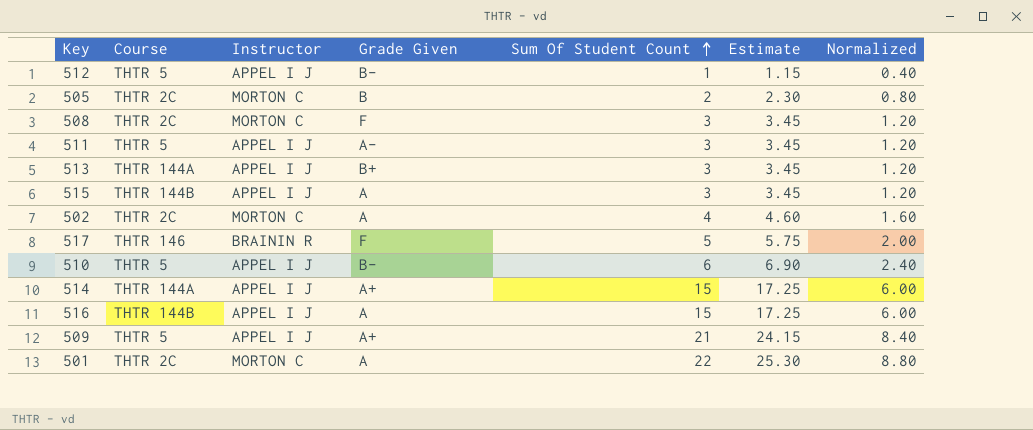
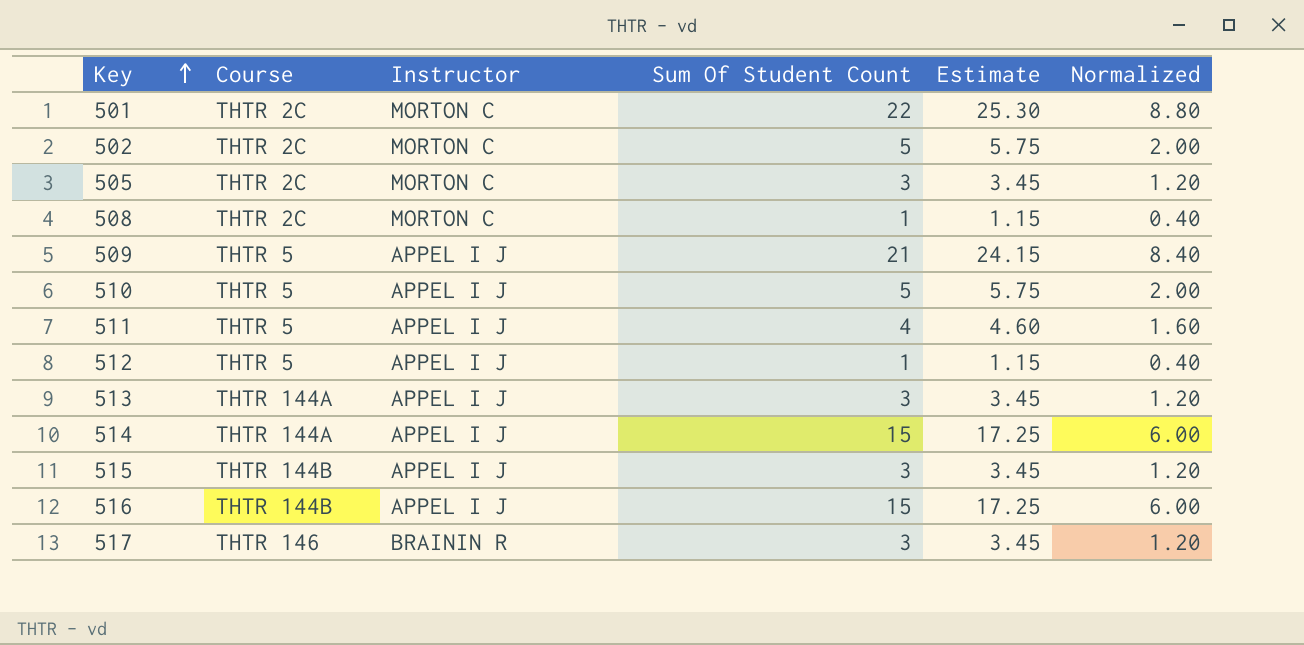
row order: Sum Of Student Count ascending -> Key ascending
column Grade Given | position: 4 -> none
502 | Sum Of Student Count: 4 -> 5
502 | Estimate: 4.60 -> 5.75
502 | Normalized: 1.60 -> 2.00
505 | Sum Of Student Count: 2 -> 3
505 | Estimate: 2.30 -> 3.45
505 | Normalized: 0.80 -> 1.20
508 | Sum Of Student Count: 3 -> 1
508 | Estimate: 3.45 -> 1.15
508 | Normalized: 1.20 -> 0.40
510 | Sum Of Student Count: 6 -> 5
510 | Estimate: 6.90 -> 5.75
510 | Normalized: 2.40 -> 2.00
511 | Sum Of Student Count: 3 -> 4
511 | Estimate: 3.45 -> 4.60
511 | Normalized: 1.20 -> 1.60
517 | Sum Of Student Count: 5 -> 3
517 | Estimate: 5.75 -> 3.45
517 | Normalized: 2.00 -> 1.20

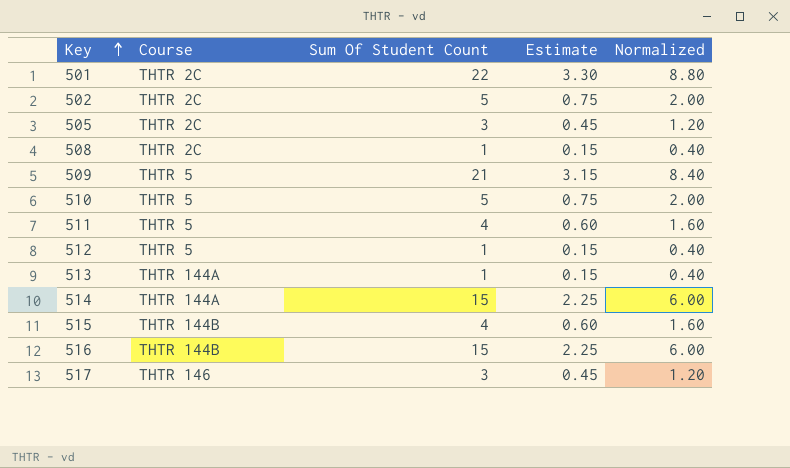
column Instructor | position: 3 -> none
column Estimate | formula: [Sum Of Student Count] * 1.15 -> [Sum Of Student Count] * 0.15
513 | Sum Of Student Count: 3 -> 1
513 | Normalized: 1.20 -> 0.40
515 | Sum Of Student Count: 3 -> 4
515 | Normalized: 1.20 -> 1.60

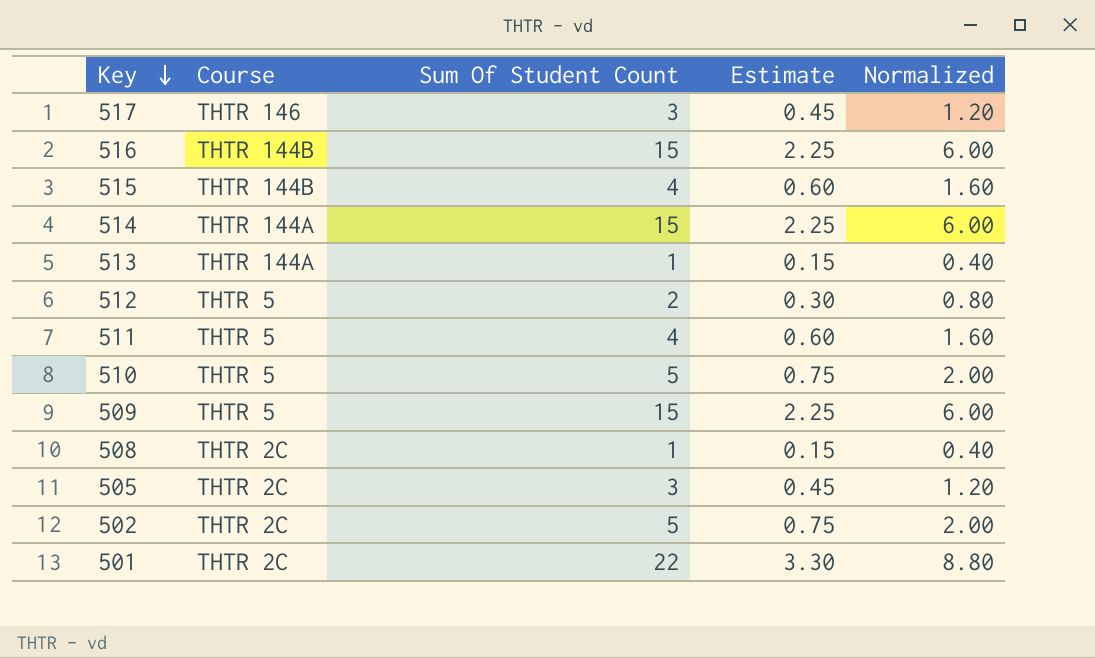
row order: Key ascending -> Key descending
512 | Sum Of Student Count: 1 -> 2
512 | Estimate: 0.15 -> 0.30
512 | Normalized: 0.40 -> 0.80
509 | Sum Of Student Count: 21 -> 15
509 | Estimate: 3.15 -> 2.25
509 | Normalized: 8.40 -> 6.00

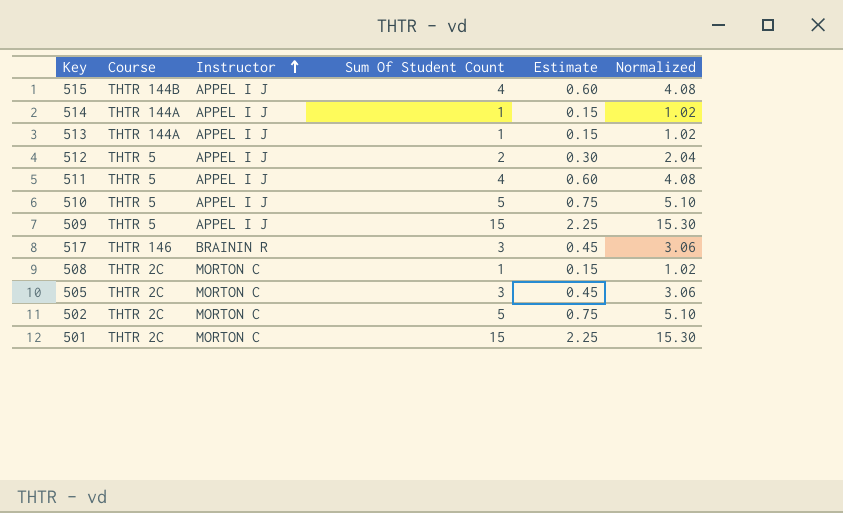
row order: Key descending -> Instructor ascending
column Instructor | position: none -> 3
column Normalized | formula: [Sum Of Student Count] * 0.4 -> [Sum Of Student Count] * 1.02
row 516: THTR 144B | 15 | 2.25 | 6.00 -> none
514 | Sum Of Student Count: 15 -> 1
514 | Estimate: 2.25 -> 0.15
501 | Sum Of Student Count: 22 -> 15
501 | Estimate: 3.30 -> 2.25

